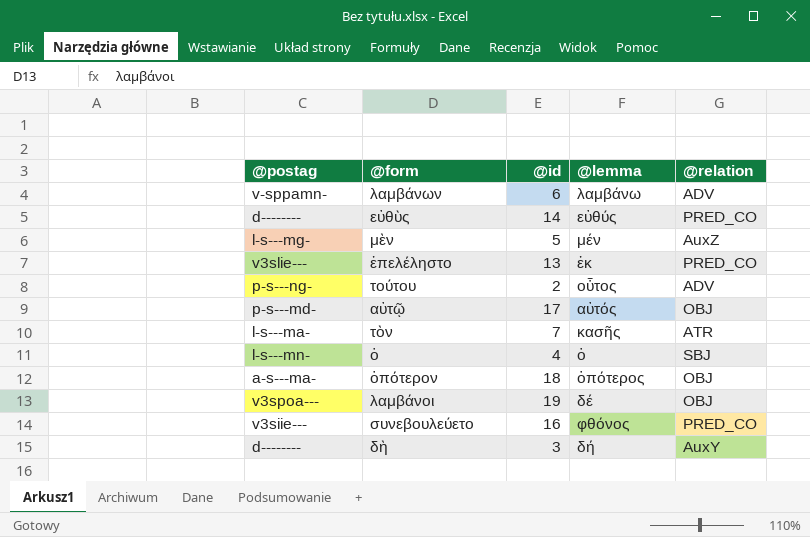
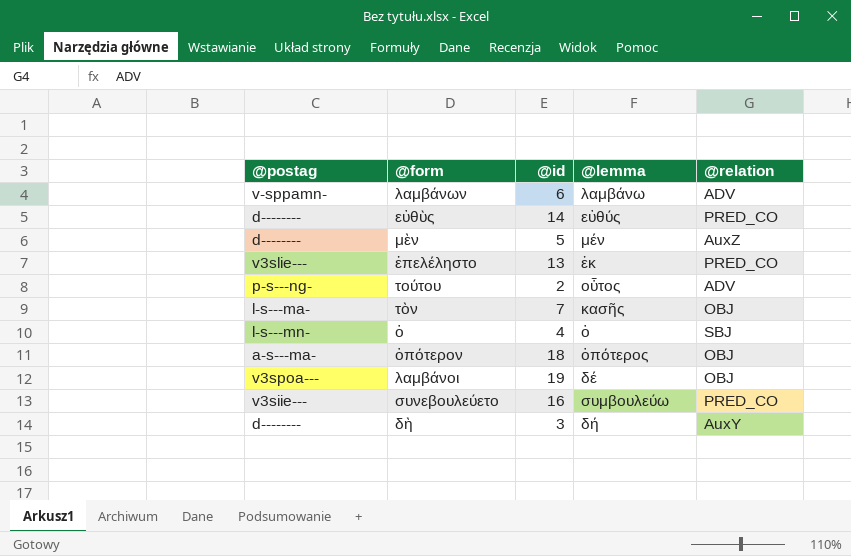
row αὐτῷ: p-s---md- | 17 | αὐτός | OBJ -> none
μὲν | @postag: l-s---mg- -> d--------
τὸν | @relation: ATR -> OBJ
συνεβουλεύετο | @lemma: φθόνος -> συμβουλεύω

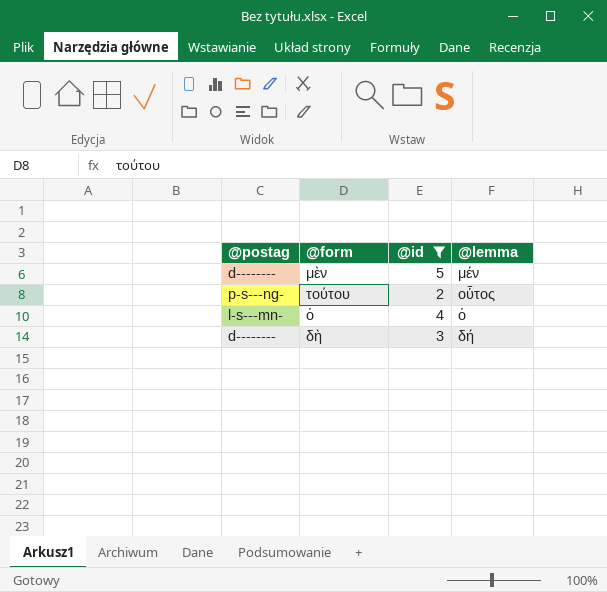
filter: none -> @id <= 5
column @relation | position: 5 -> none

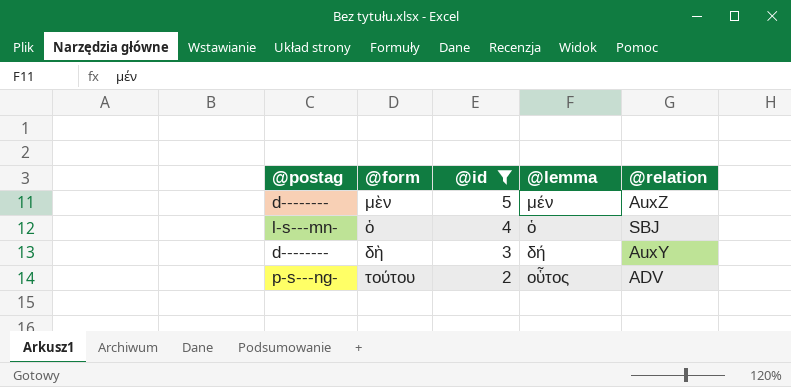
row order: none -> @id descending
column @relation | position: none -> 5

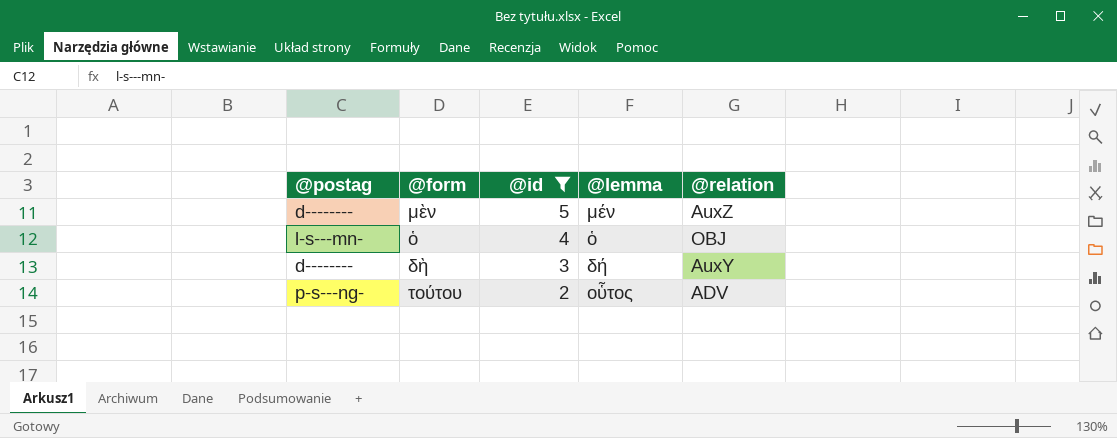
ὁ | @relation: SBJ -> OBJ

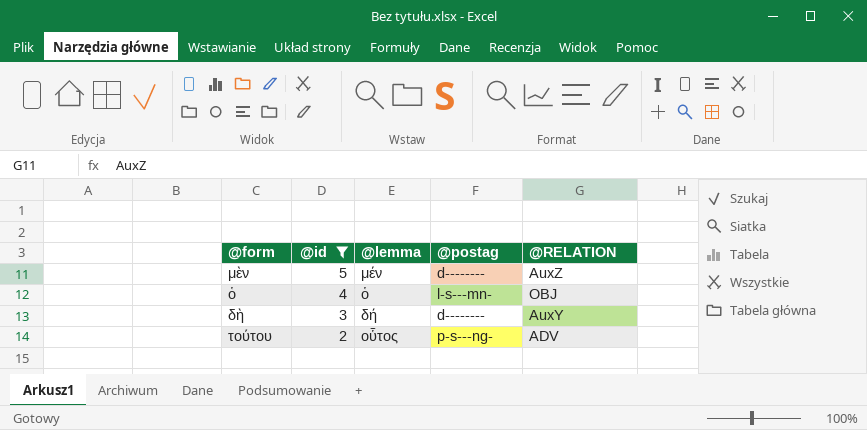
column @postag | position: 1 -> 4
column name: @relation -> @RELATION

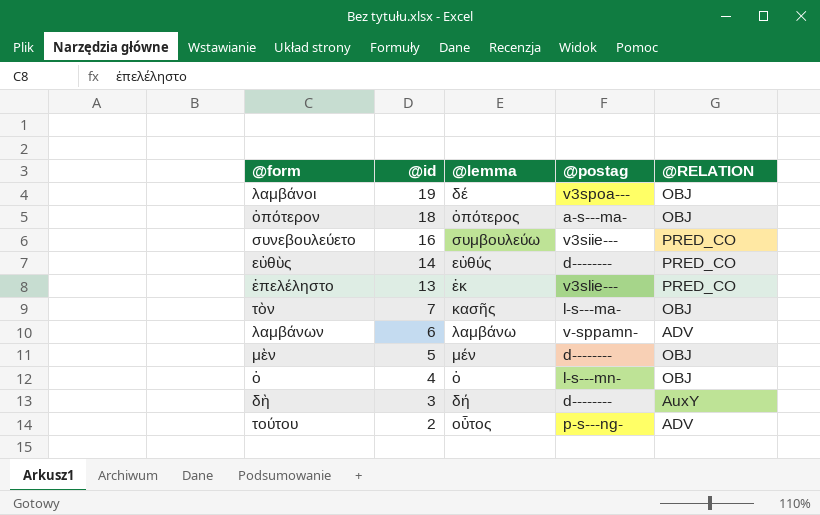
filter: @id <= 5 -> none
μὲν | @RELATION: AuxZ -> OBJ

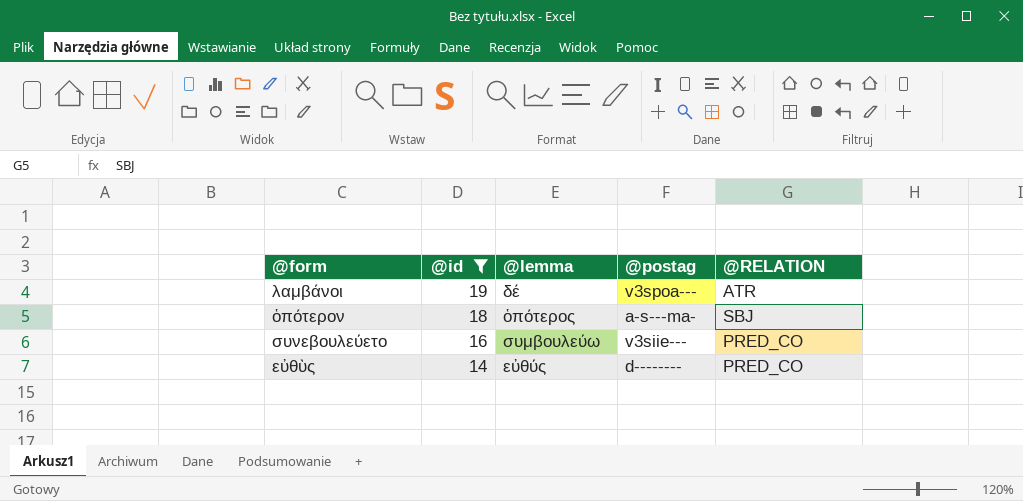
filter: none -> @id >= 14
λαμβάνοι | @RELATION: OBJ -> ATR
ὁπότερον | @RELATION: OBJ -> SBJ

